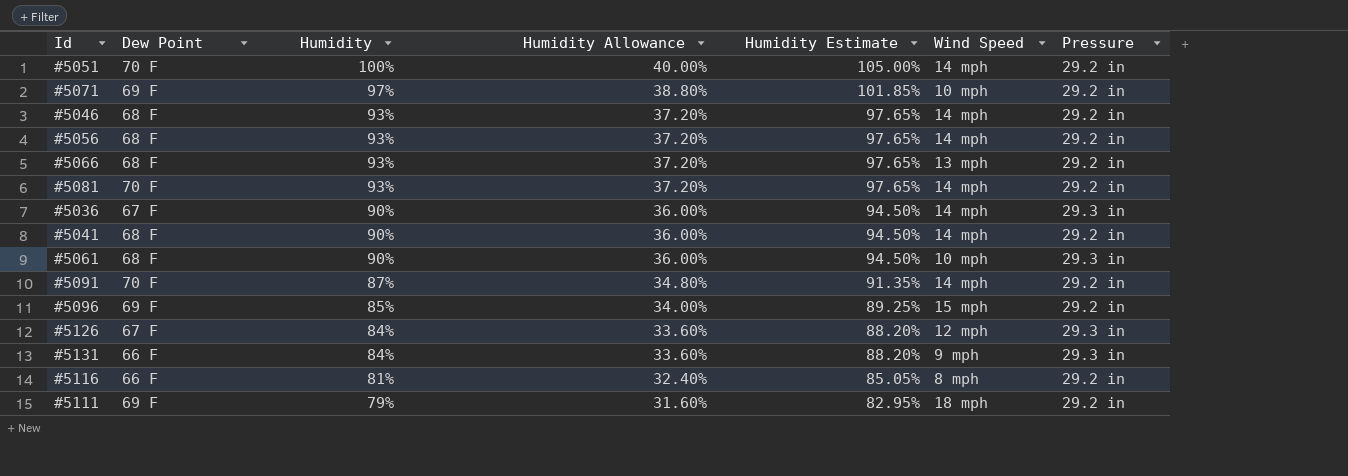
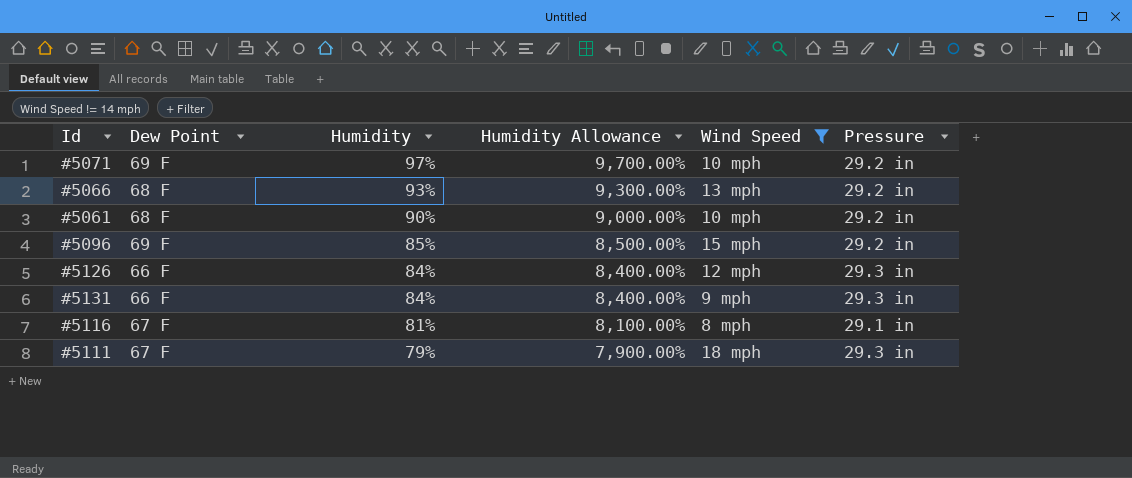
filter: none -> Wind Speed != 14 mph
column Humidity Estimate | formula: [Humidity] * 1.05 -> none
column Humidity Allowance | formula: [Humidity] * 0.4 -> [Humidity] * 100
#5061 | Pressure: 29.3 in -> 29.2 in
#5126 | Dew Point: 67 F -> 66 F
#5116 | Dew Point: 66 F -> 67 F
#5116 | Pressure: 29.2 in -> 29.1 in
#5111 | Dew Point: 69 F -> 67 F
#5111 | Pressure: 29.2 in -> 29.3 in

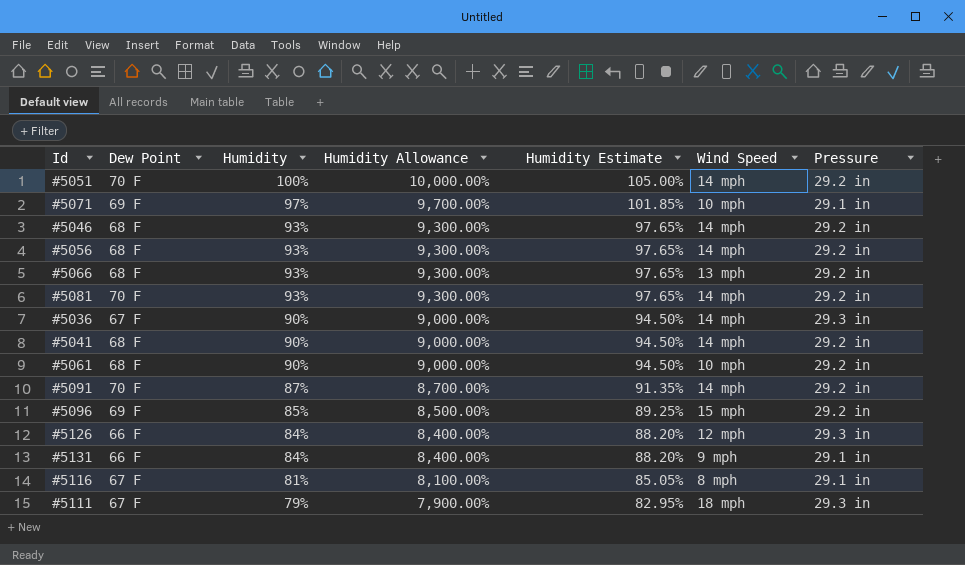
filter: Wind Speed != 14 mph -> none
column Humidity Estimate | formula: none -> [Humidity] * 1.05
#5071 | Pressure: 29.2 in -> 29.1 in
#5131 | Pressure: 29.3 in -> 29.1 in

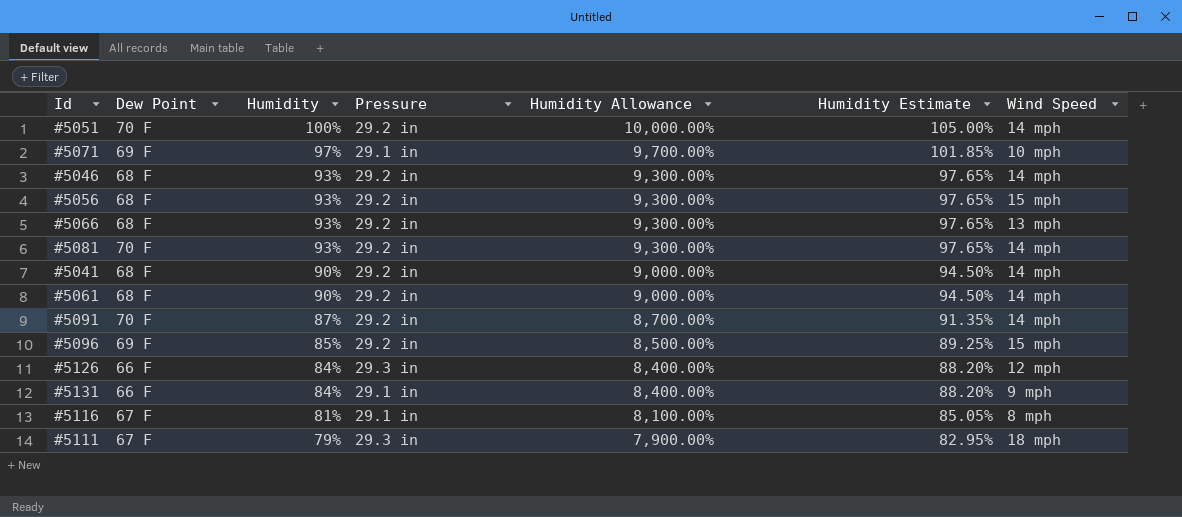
column Pressure | position: 7 -> 4
row #5036: 67 F | 90% | 9,000.00% | 94.50% | 14 mph | 29.3 in -> none
#5056 | Wind Speed: 14 mph -> 15 mph
#5061 | Wind Speed: 10 mph -> 14 mph

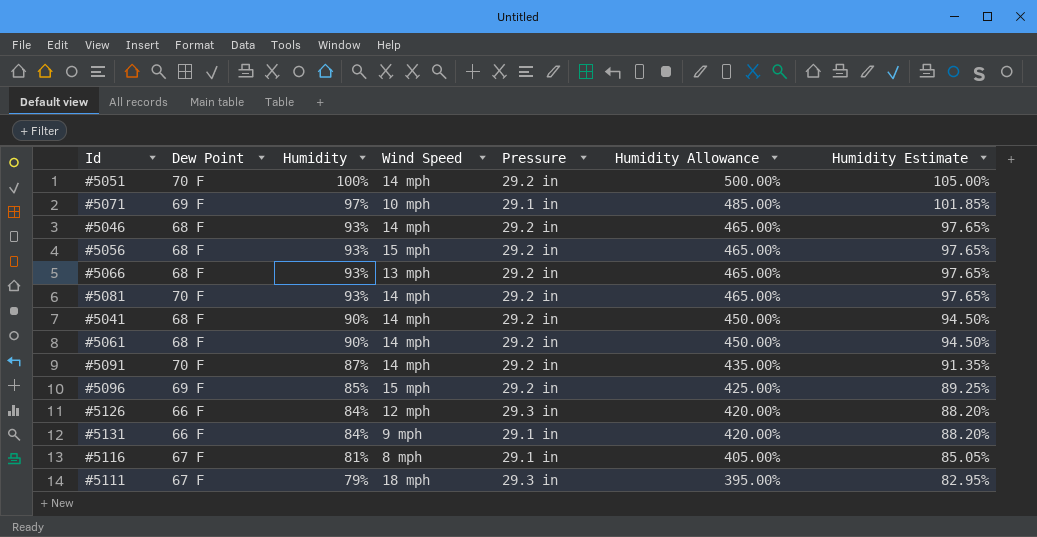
column Wind Speed | position: 7 -> 4
column Humidity Allowance | formula: [Humidity] * 100 -> [Humidity] * 5

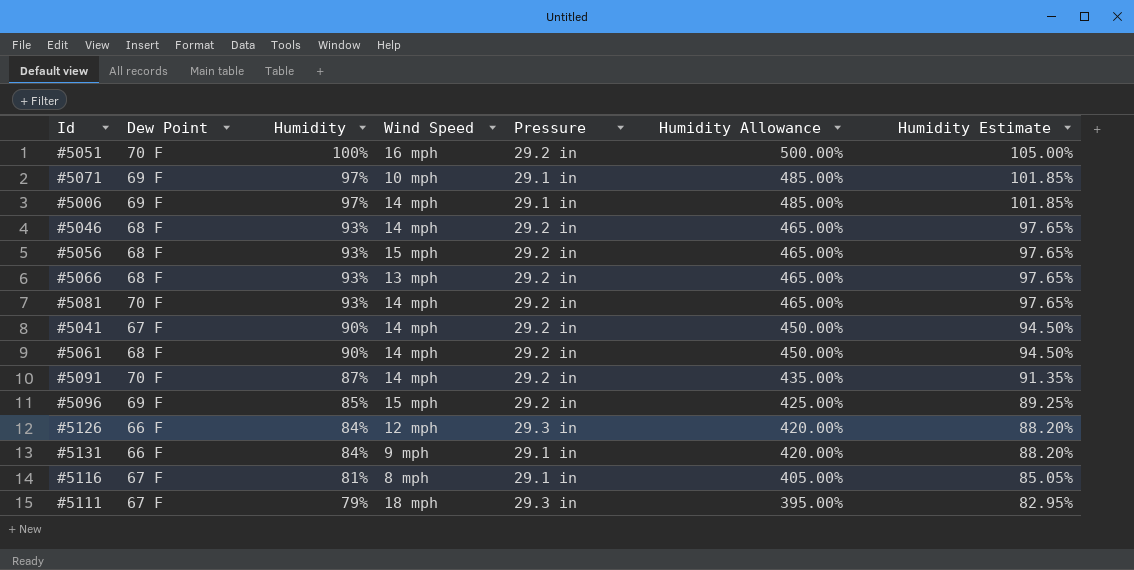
#5051 | Wind Speed: 14 mph -> 16 mph
row #5006: none -> 69 F | 97% | 14 mph | 29.1 in | 485.00% | 101.85%
#5041 | Dew Point: 68 F -> 67 F

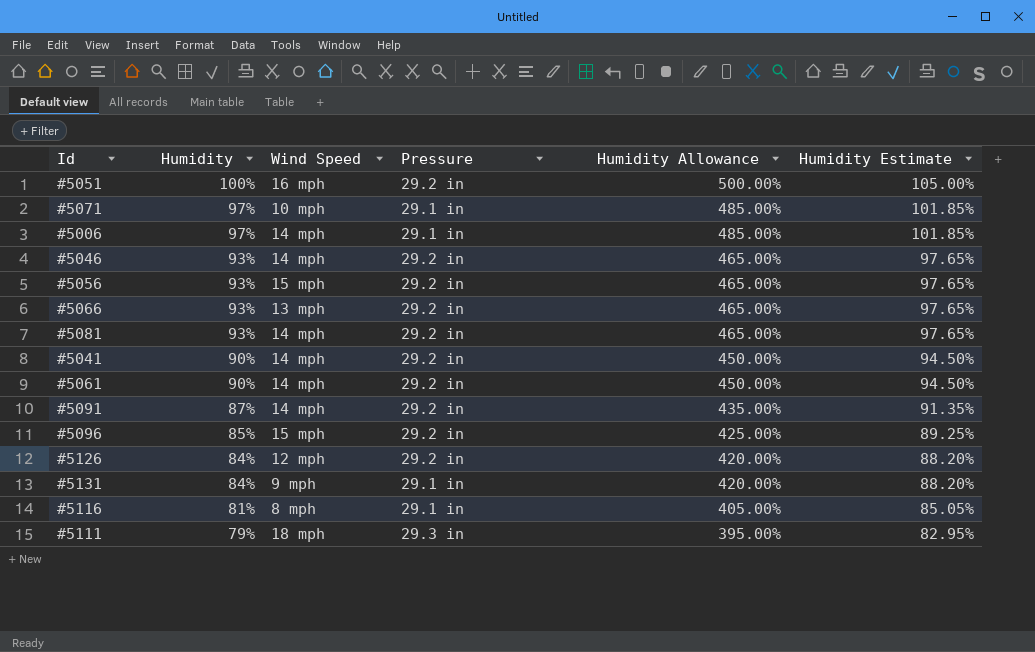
column Dew Point | position: 2 -> none
#5126 | Pressure: 29.3 in -> 29.2 in

